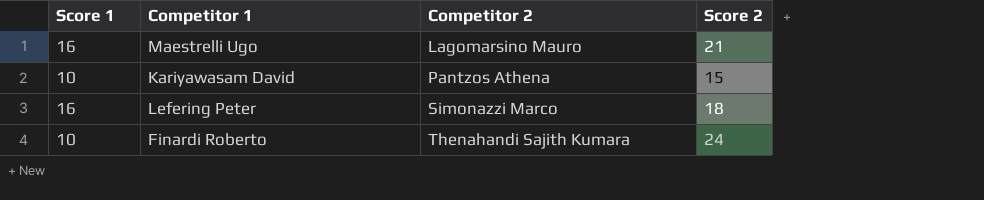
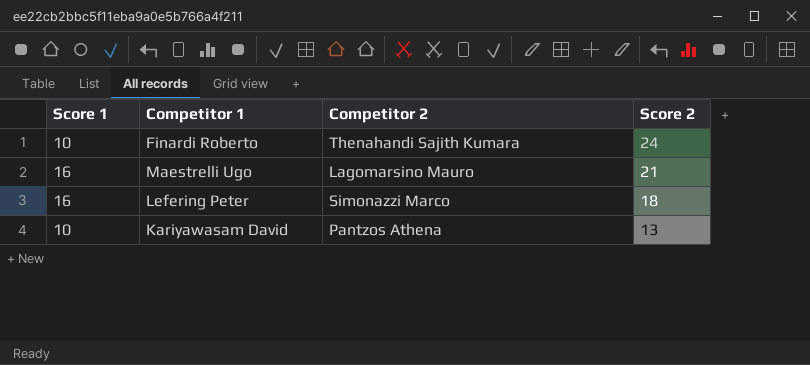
row order: Competitor 2 ascending -> Score 2 descending
Kariyawasam David | Score 2: 15 -> 13

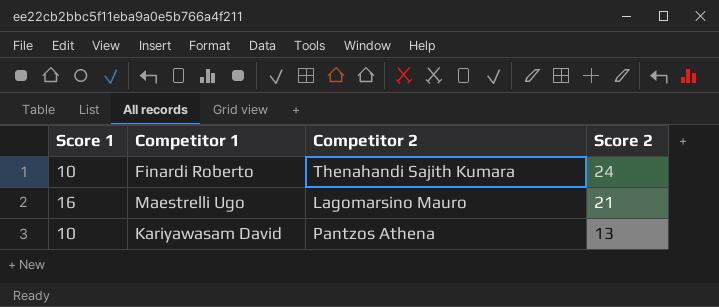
row Lefering Peter: 16 | Simonazzi Marco | 18 -> none

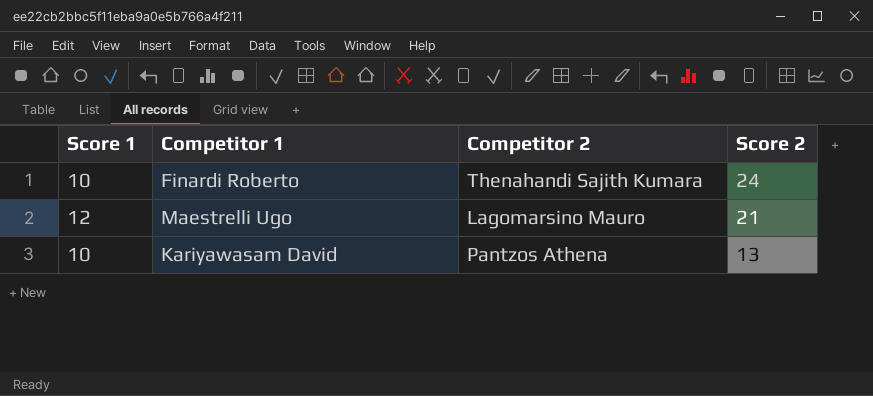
Maestrelli Ugo | Score 1: 16 -> 12

